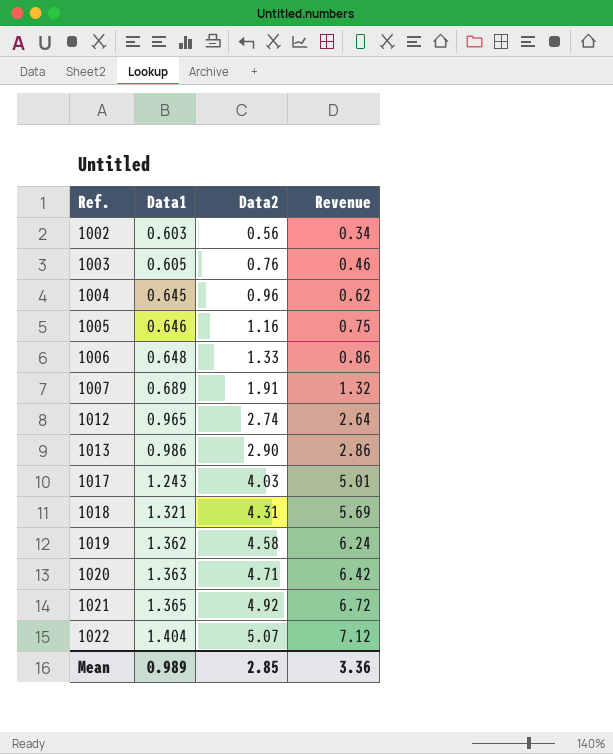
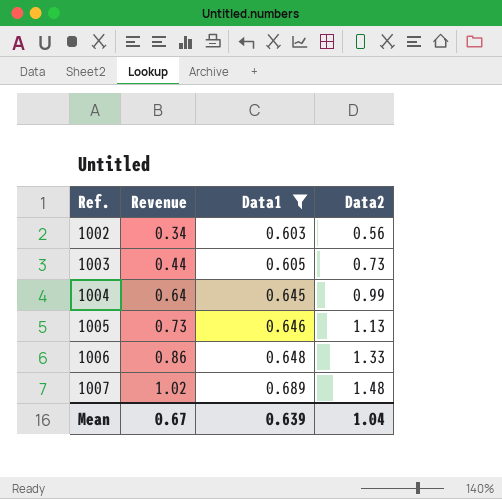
filter: none -> Data1 <= 0.689
column Revenue | position: 4 -> 2
1003 | Revenue: 0.46 -> 0.44
1003 | Data2: 0.76 -> 0.73
1004 | Revenue: 0.62 -> 0.64
1004 | Data2: 0.96 -> 0.99
1005 | Revenue: 0.75 -> 0.73
1005 | Data2: 1.16 -> 1.13
1007 | Revenue: 1.32 -> 1.02
1007 | Data2: 1.91 -> 1.48
Mean | Revenue: 3.36 -> 0.67
Mean | Data1: 0.989 -> 0.639
Mean | Data2: 2.85 -> 1.04

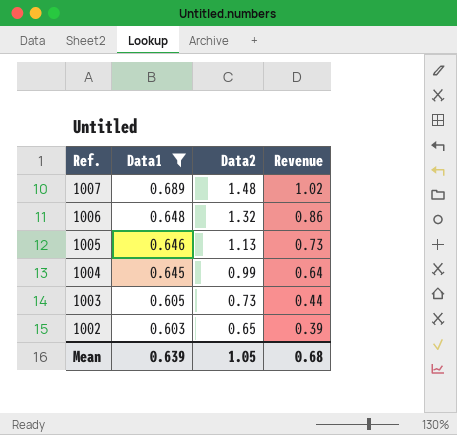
row order: Ref. ascending -> Ref. descending
column Revenue | position: 2 -> 4
1006 | Data2: 1.33 -> 1.32
1002 | Data2: 0.56 -> 0.65
1002 | Revenue: 0.34 -> 0.39
Mean | Data2: 1.04 -> 1.05
Mean | Revenue: 0.67 -> 0.68

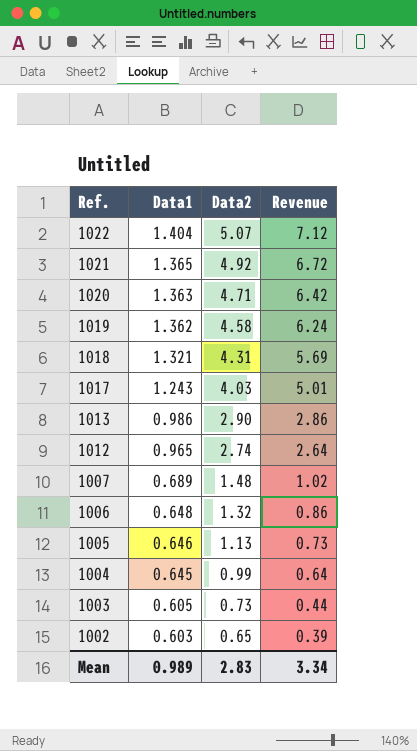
filter: Data1 <= 0.689 -> none
Mean | Data1: 0.639 -> 0.989
Mean | Data2: 1.05 -> 2.83
Mean | Revenue: 0.68 -> 3.34

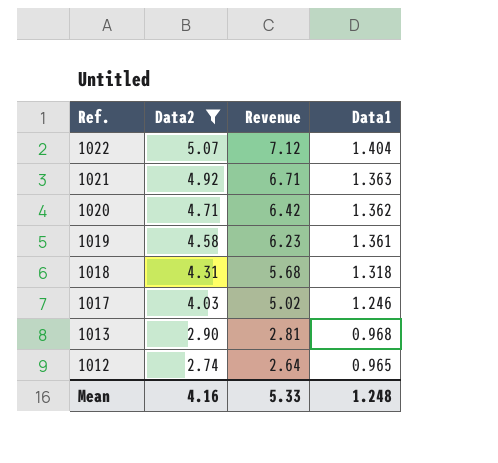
filter: none -> Data2 >= 2.74
column Data1 | position: 2 -> 4
1021 | Revenue: 6.72 -> 6.71
1021 | Data1: 1.365 -> 1.363
1020 | Data1: 1.363 -> 1.362
1019 | Revenue: 6.24 -> 6.23
1019 | Data1: 1.362 -> 1.361
1018 | Revenue: 5.69 -> 5.68
1018 | Data1: 1.321 -> 1.318
1017 | Revenue: 5.01 -> 5.02
1017 | Data1: 1.243 -> 1.246
1013 | Revenue: 2.86 -> 2.81
1013 | Data1: 0.986 -> 0.968
Mean | Data2: 2.83 -> 4.16
Mean | Revenue: 3.34 -> 5.33
Mean | Data1: 0.989 -> 1.248

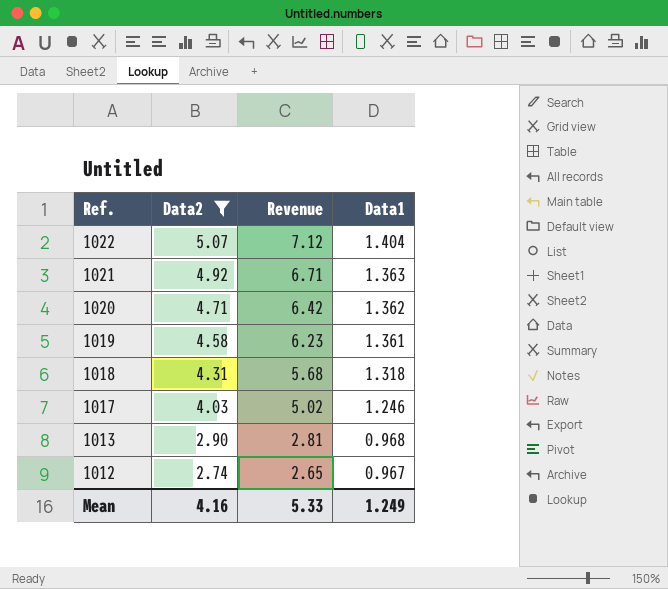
1012 | Revenue: 2.64 -> 2.65
1012 | Data1: 0.965 -> 0.967
Mean | Data1: 1.248 -> 1.249

